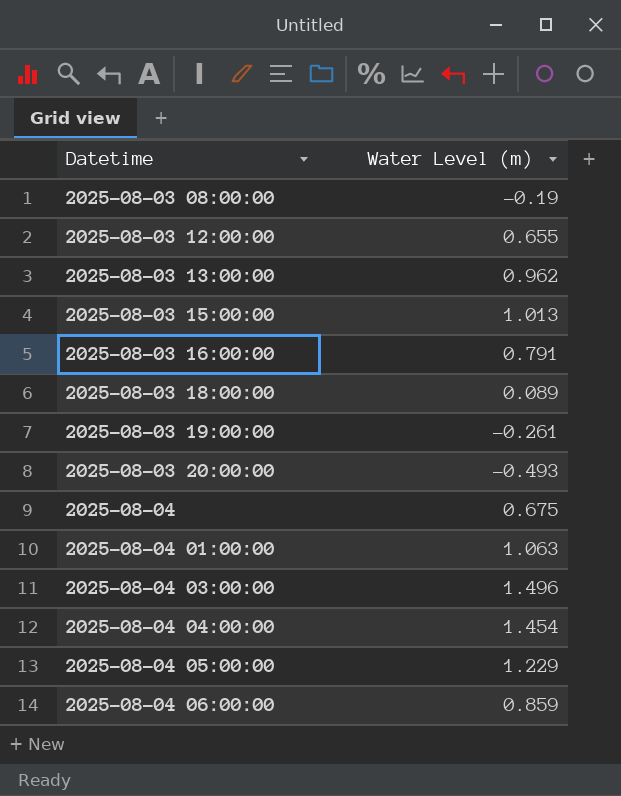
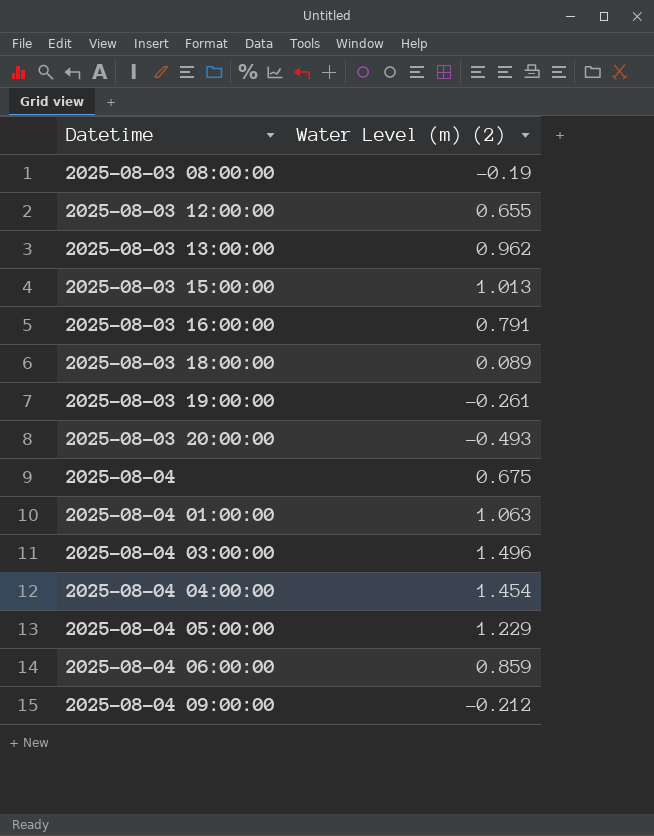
column name: Water Level (m) -> Water Level (m) (2)
row 2025-08-04 09:00:00: none -> -0.212

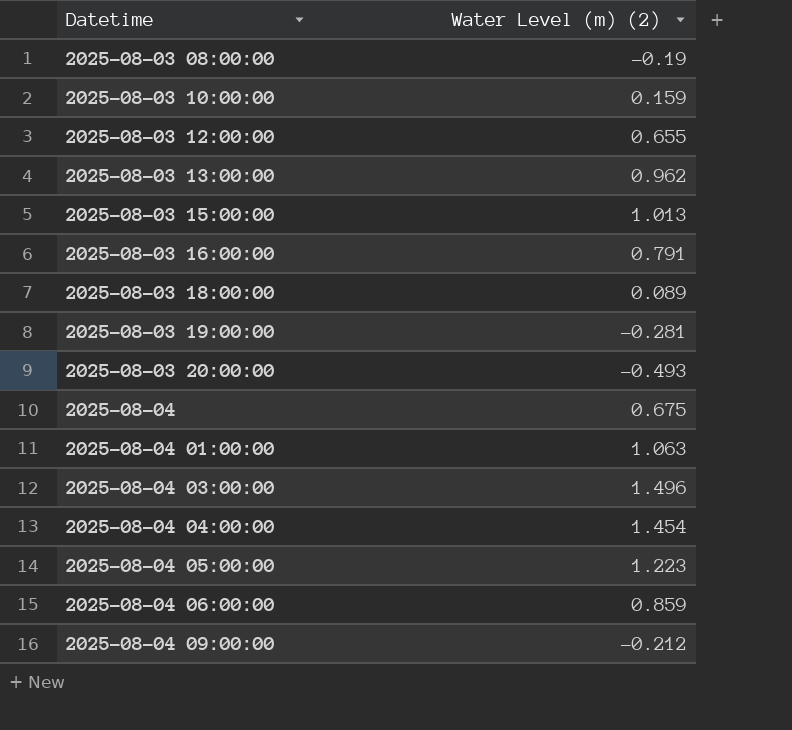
row 2025-08-03 10:00:00: none -> 0.159
2025-08-03 19:00:00 | Water Level (m) (2): -0.261 -> -0.281
2025-08-04 05:00:00 | Water Level (m) (2): 1.229 -> 1.223

